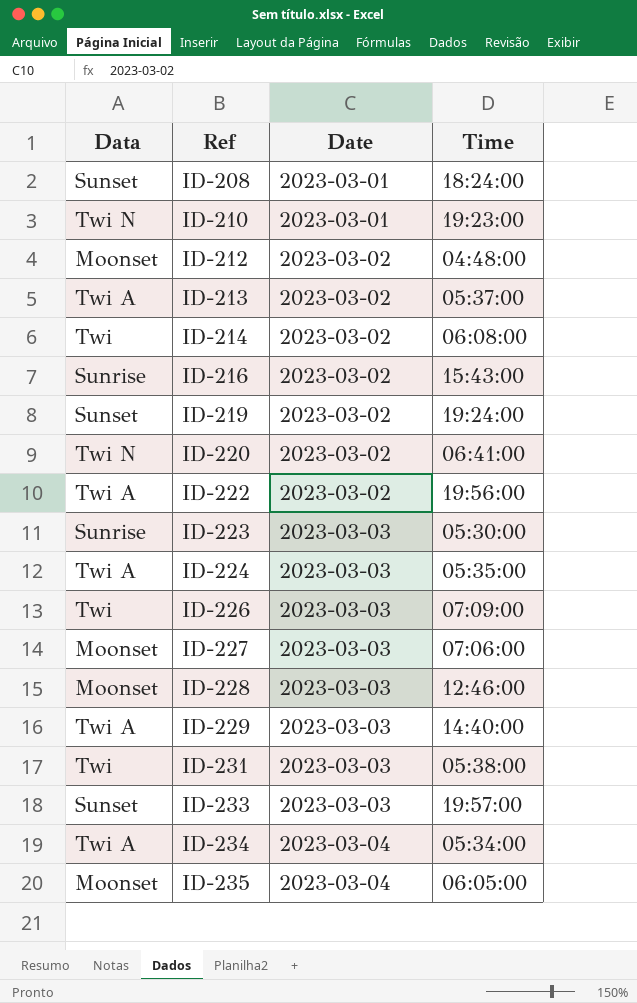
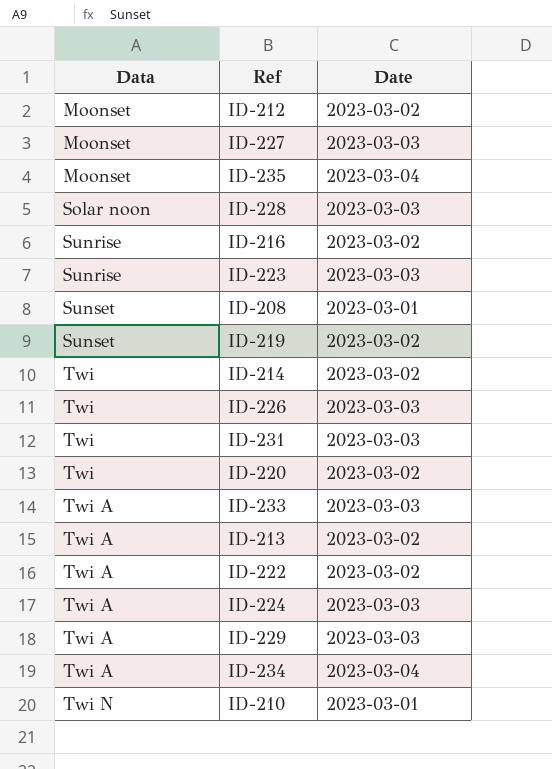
row order: Ref ascending -> Data ascending
column Time | position: 4 -> none
ID-228 | Data: Moonset -> Solar noon
ID-220 | Data: Twi N -> Twi
ID-233 | Data: Sunset -> Twi A

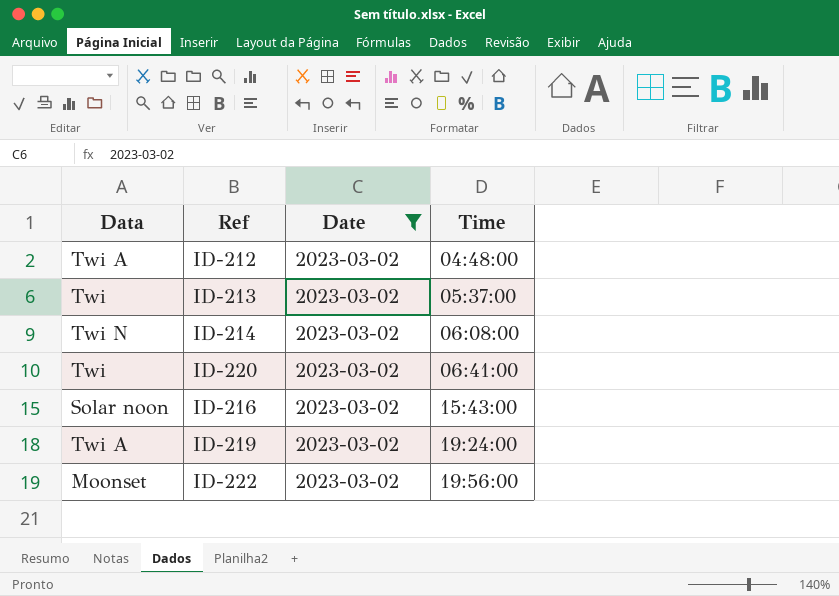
filter: none -> Date = 2023-03-02
row order: Data ascending -> Time ascending
column Time | position: none -> 4
ID-212 | Data: Moonset -> Twi A
ID-213 | Data: Twi A -> Twi
ID-214 | Data: Twi -> Twi N
ID-216 | Data: Sunrise -> Solar noon
ID-219 | Data: Sunset -> Twi A
ID-222 | Data: Twi A -> Moonset

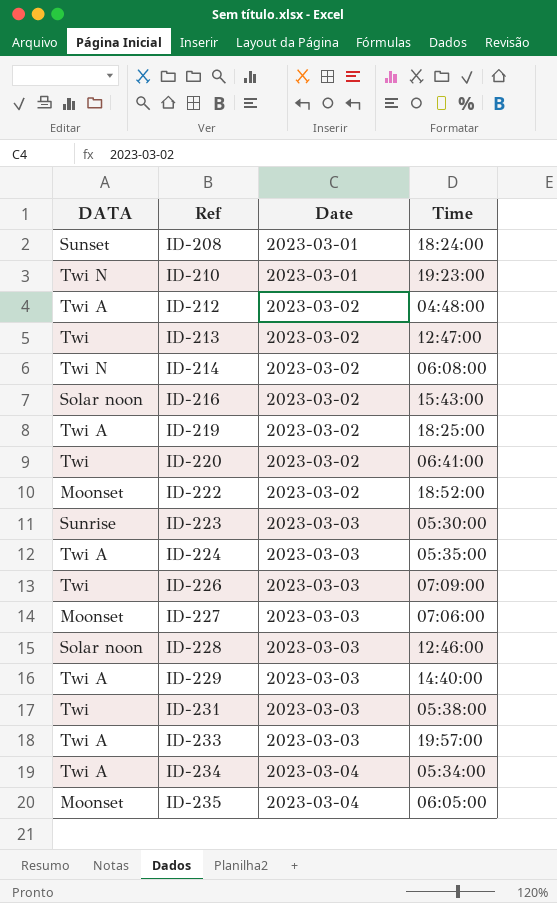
filter: Date = 2023-03-02 -> none
row order: Time ascending -> Ref ascending
column name: Data -> DATA
ID-213 | Time: 05:37:00 -> 12:47:00
ID-219 | Time: 19:24:00 -> 18:25:00
ID-222 | Time: 19:56:00 -> 18:52:00

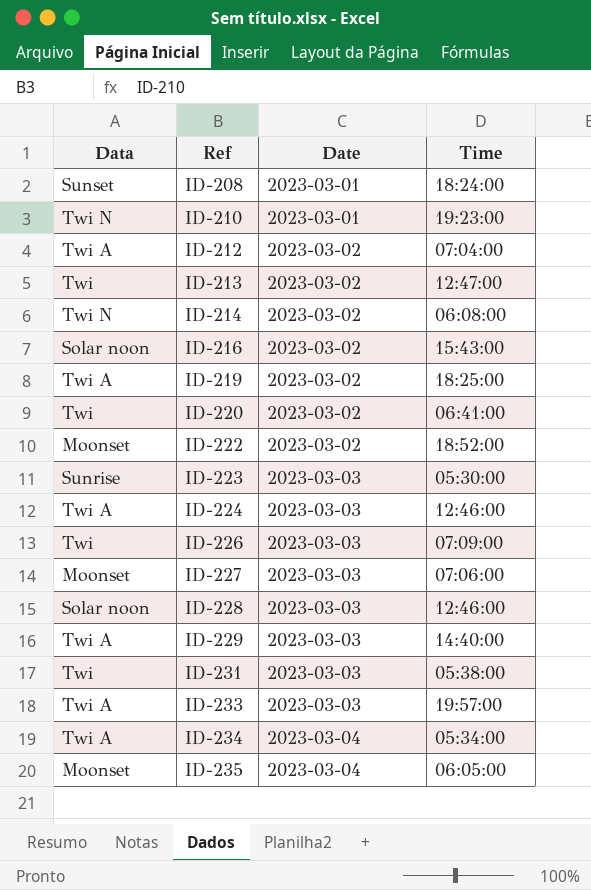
column name: DATA -> Data
ID-212 | Time: 04:48:00 -> 07:04:00
ID-224 | Time: 05:35:00 -> 12:46:00

